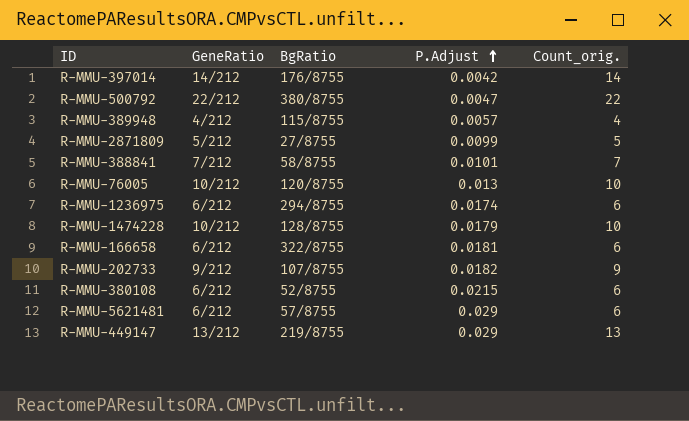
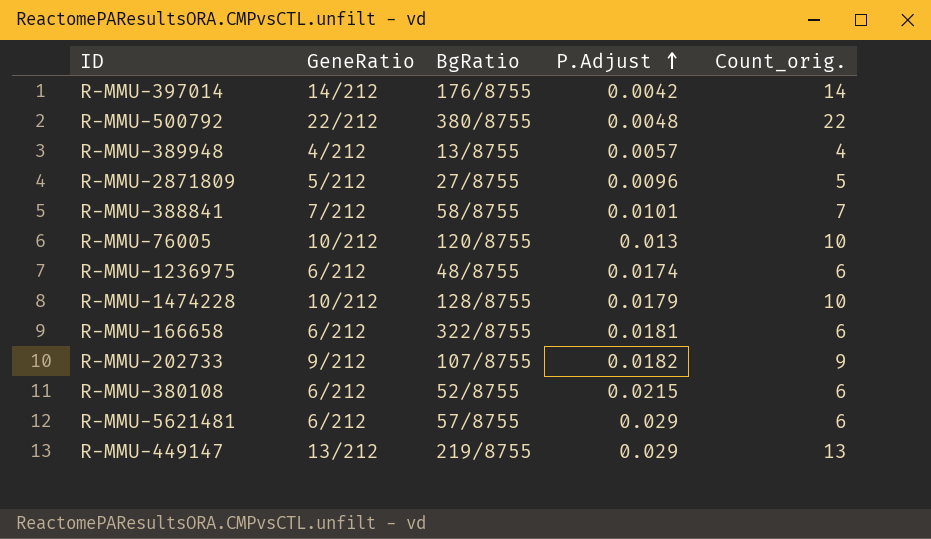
R-MMU-500792 | P.Adjust: 0.0047 -> 0.0048
R-MMU-389948 | BgRatio: 115/8755 -> 13/8755
R-MMU-2871809 | P.Adjust: 0.0099 -> 0.0096
R-MMU-1236975 | BgRatio: 294/8755 -> 48/8755

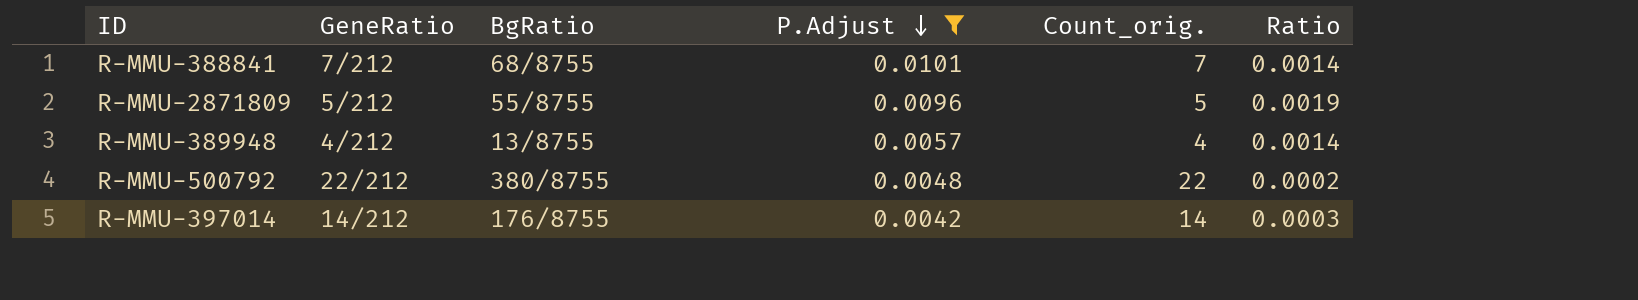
filter: none -> P.Adjust <= 0.0101
row order: P.Adjust ascending -> P.Adjust descending
column Ratio | formula: none -> [P.Adjust] / [Count_orig.]
R-MMU-388841 | BgRatio: 58/8755 -> 68/8755
R-MMU-2871809 | BgRatio: 27/8755 -> 55/8755

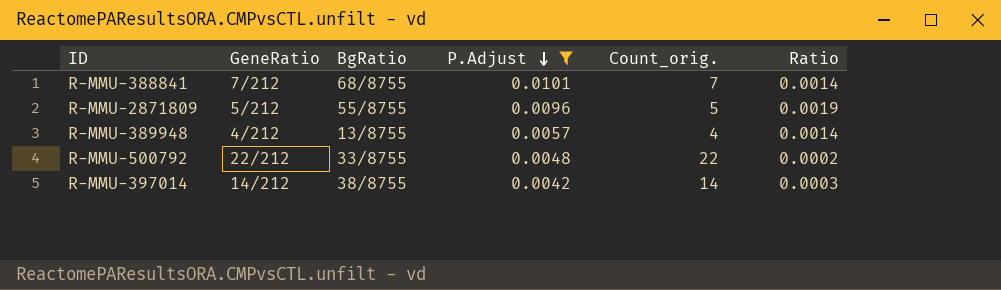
R-MMU-500792 | BgRatio: 380/8755 -> 33/8755
R-MMU-397014 | BgRatio: 176/8755 -> 38/8755

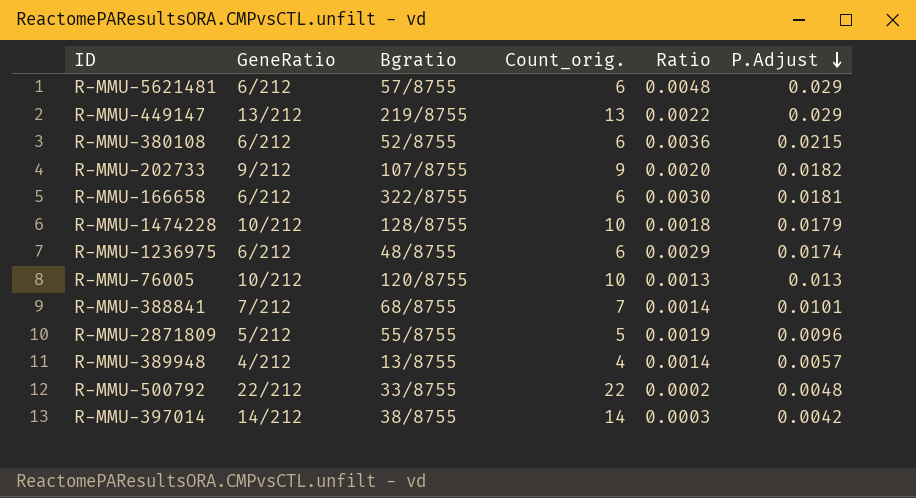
filter: P.Adjust <= 0.0101 -> none
column name: BgRatio -> Bgratio
column P.Adjust | position: 4 -> 6

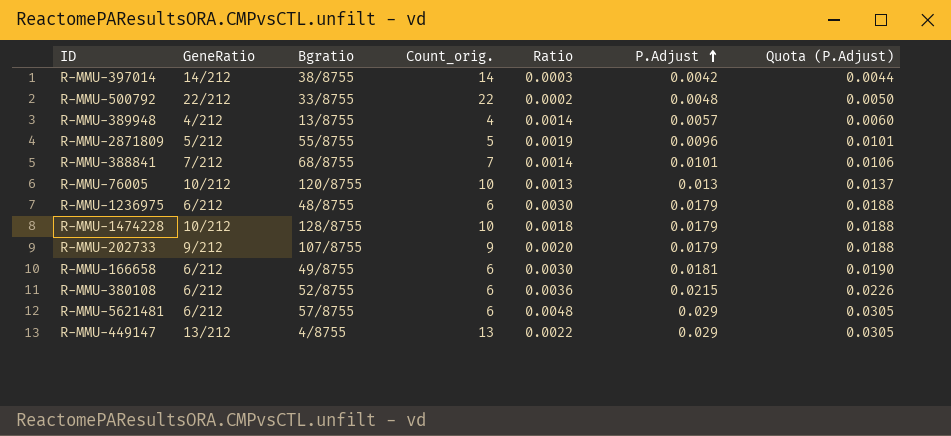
row order: P.Adjust descending -> P.Adjust ascending
column Quota (P.Adjust) | formula: none -> [P.Adjust] * 1.05
R-MMU-1236975 | Ratio: 0.0029 -> 0.0030
R-MMU-1236975 | P.Adjust: 0.0174 -> 0.0179
R-MMU-202733 | P.Adjust: 0.0182 -> 0.0179
R-MMU-166658 | Bgratio: 322/8755 -> 49/8755
R-MMU-449147 | Bgratio: 219/8755 -> 4/8755

